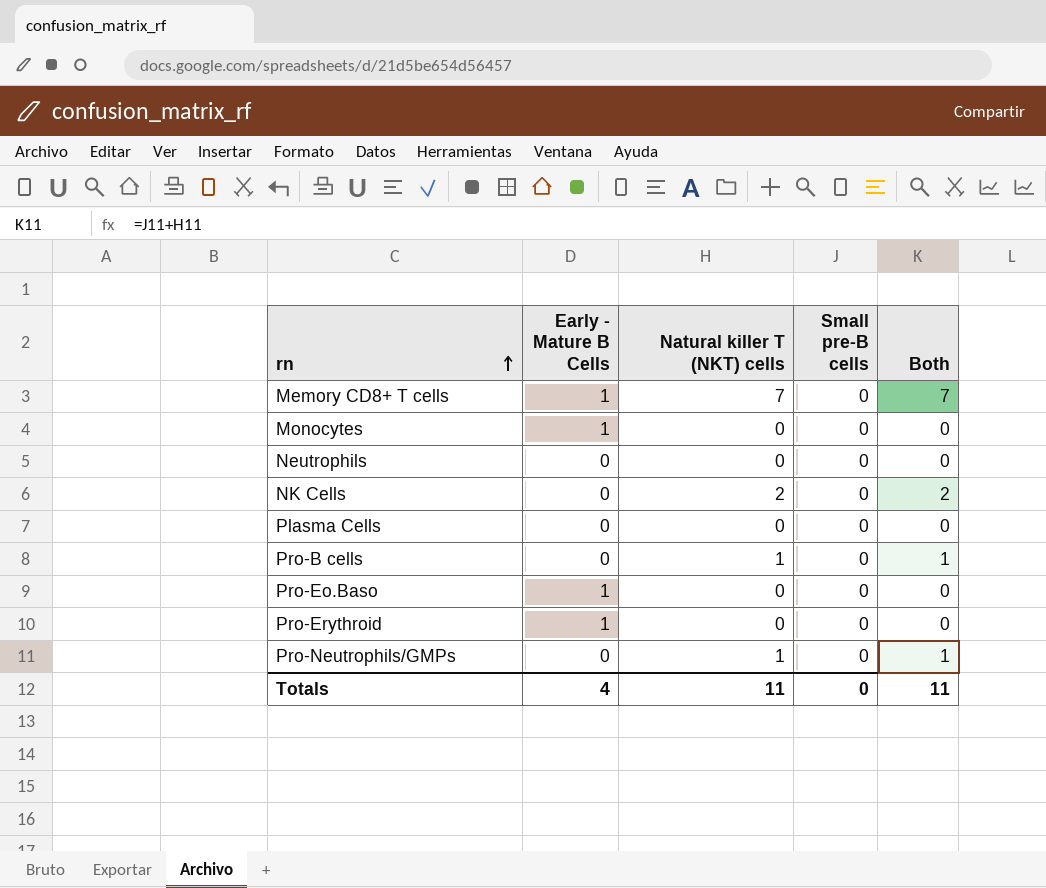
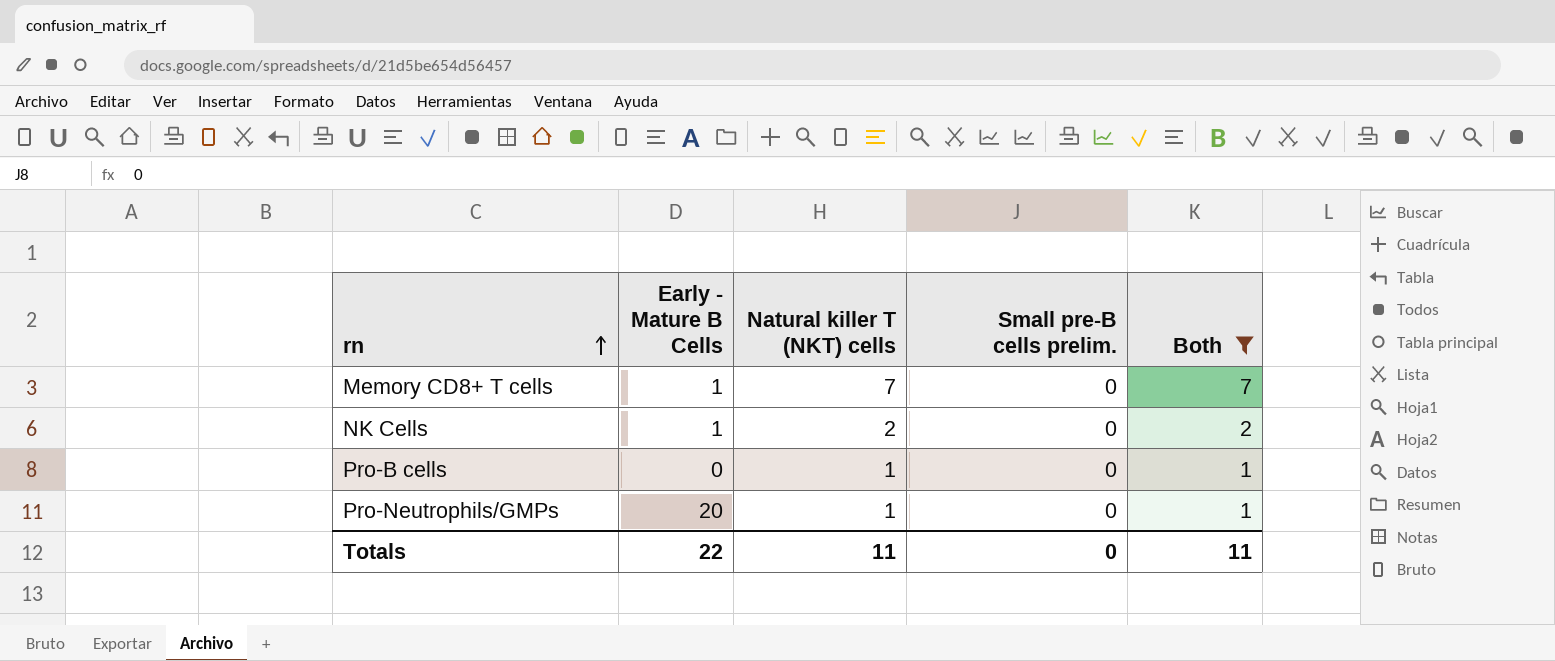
filter: none -> Both != 0
column name: Small pre-B cells -> Small pre-B cells prelim.
NK Cells | Early - Mature B Cells: 0 -> 1
Pro-Neutrophils/GMPs | Early - Mature B Cells: 0 -> 20
Totals | Early - Mature B Cells: 4 -> 22

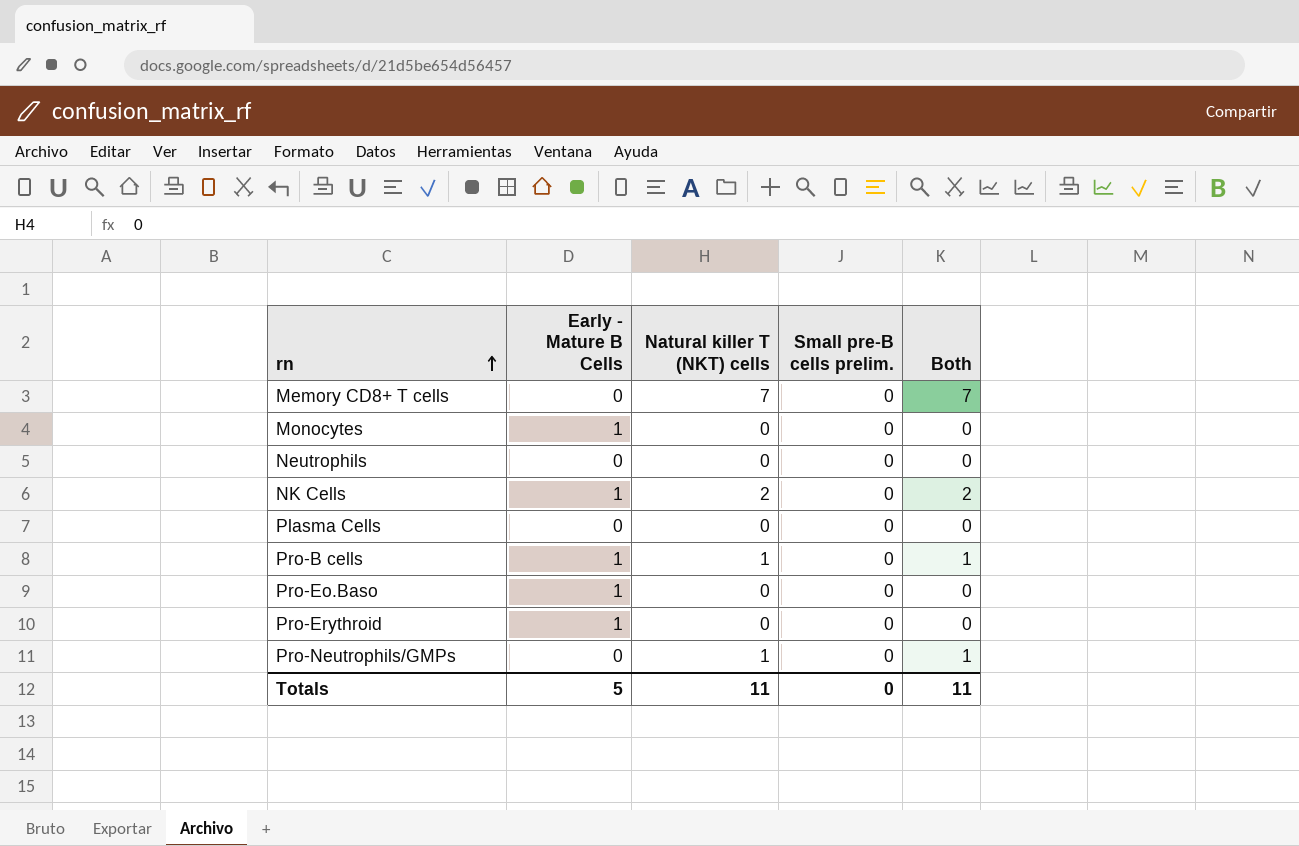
filter: Both != 0 -> none
Memory CD8+ T cells | Early - Mature B Cells: 1 -> 0
Pro-B cells | Early - Mature B Cells: 0 -> 1
Pro-Neutrophils/GMPs | Early - Mature B Cells: 20 -> 0
Totals | Early - Mature B Cells: 22 -> 5

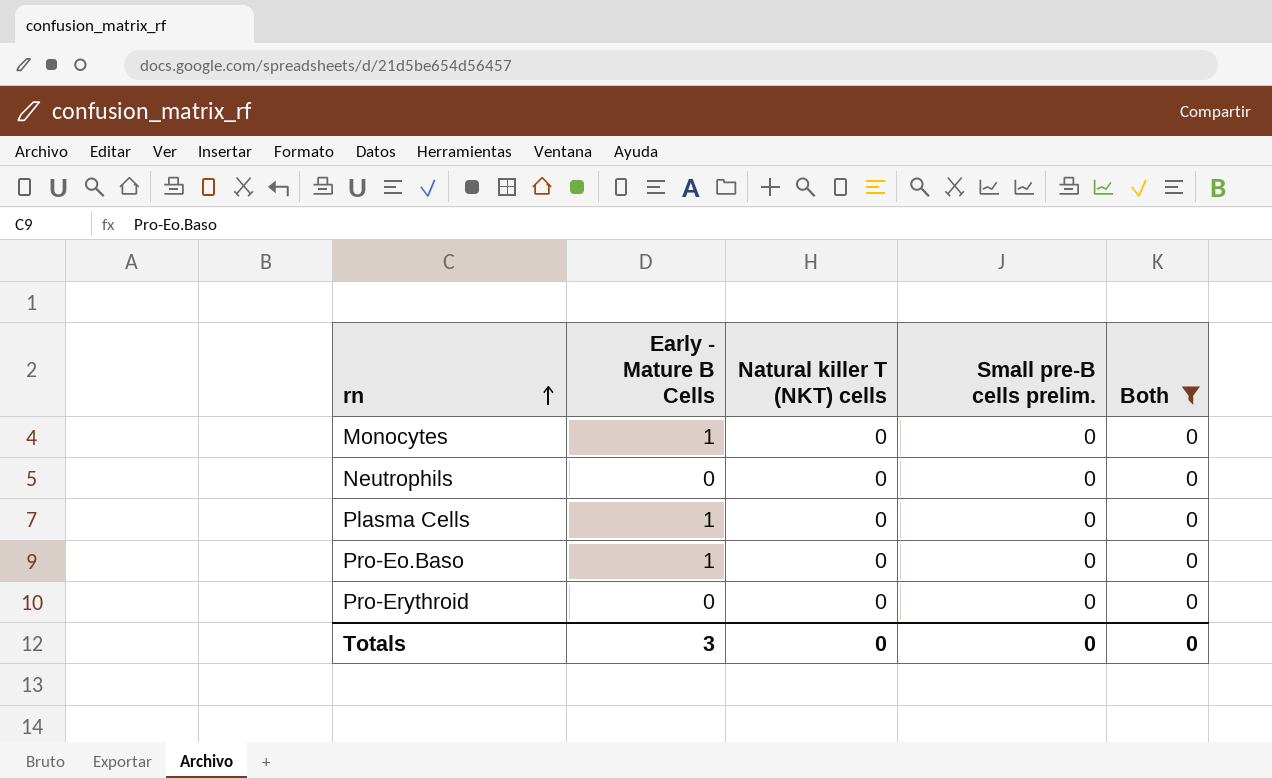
filter: none -> Both = 0
Plasma Cells | Early - Mature B Cells: 0 -> 1
Pro-Erythroid | Early - Mature B Cells: 1 -> 0
Totals | Early - Mature B Cells: 5 -> 3
Totals | Natural killer T (NKT) cells: 11 -> 0
Totals | Both: 11 -> 0

